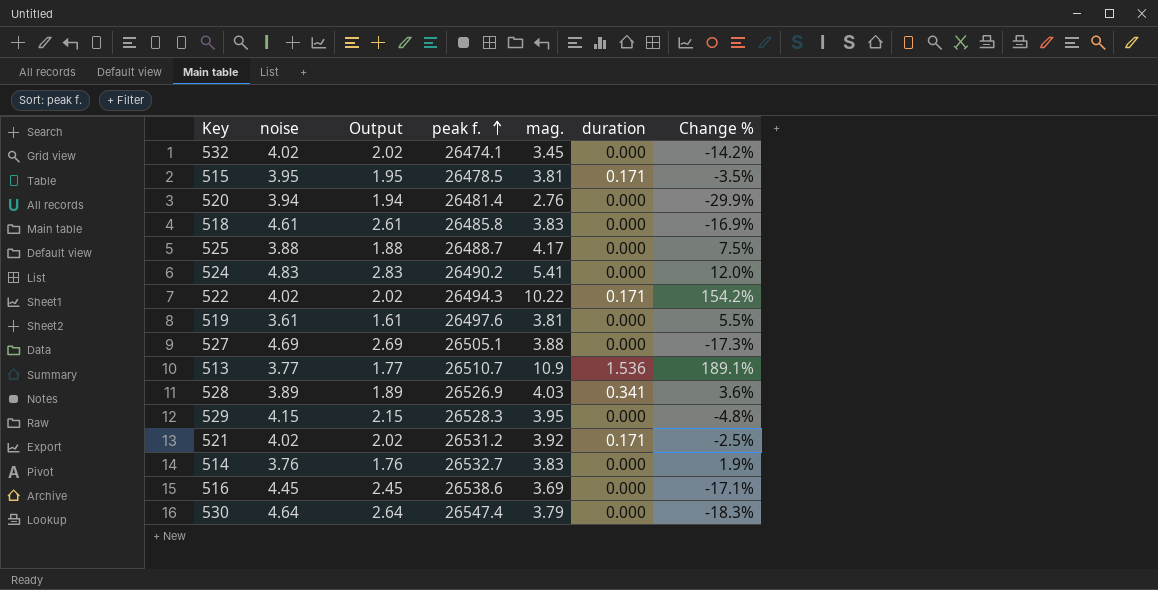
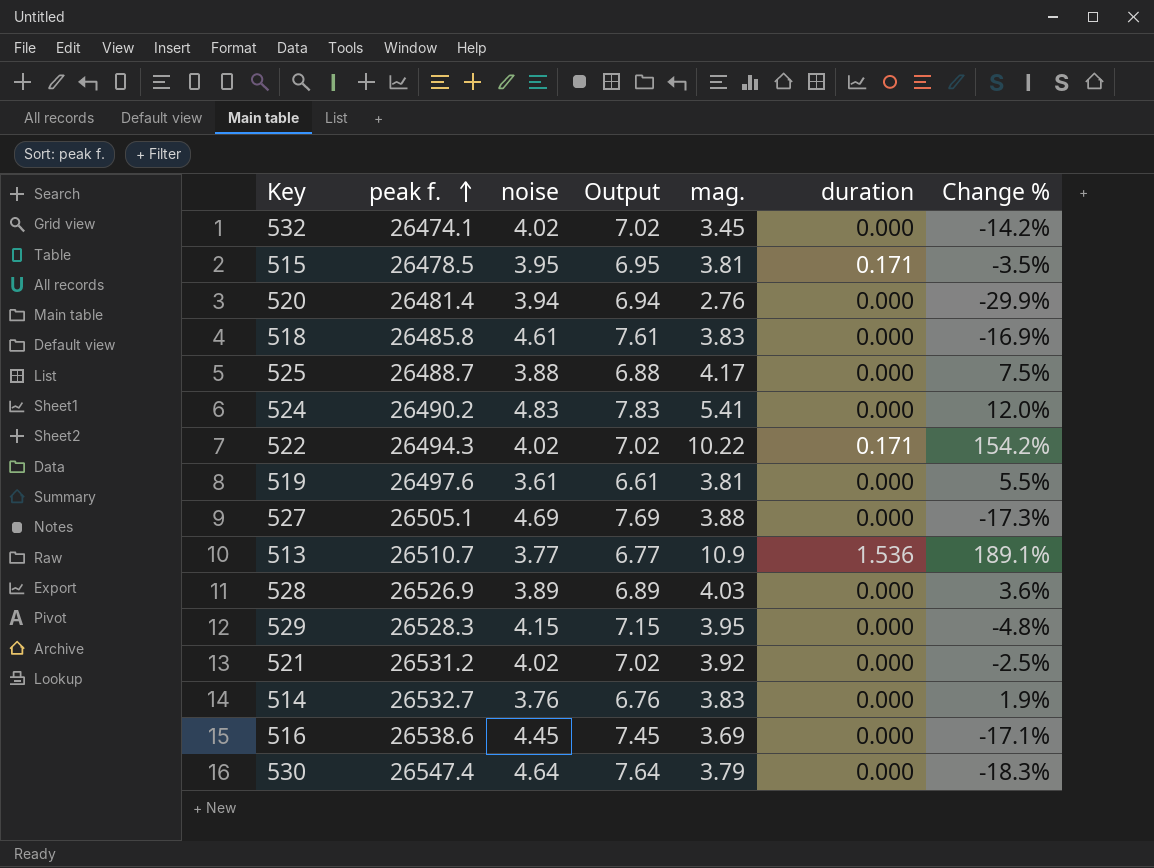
column peak f. | position: 4 -> 2
column Output | formula: [noise] - 2 -> [noise] + 3
528 | duration: 0.341 -> 0.000
521 | duration: 0.171 -> 0.000

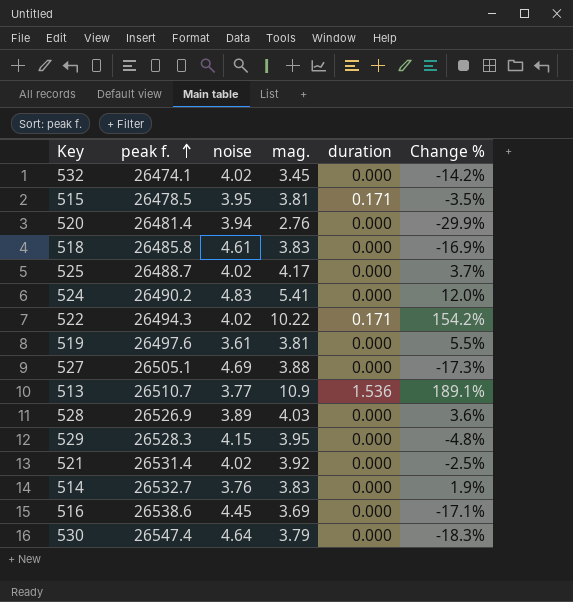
column Output | formula: [noise] + 3 -> none
525 | noise: 3.88 -> 4.02
525 | Change %: 7.5% -> 3.7%
521 | peak f.: 26531.2 -> 26531.4

